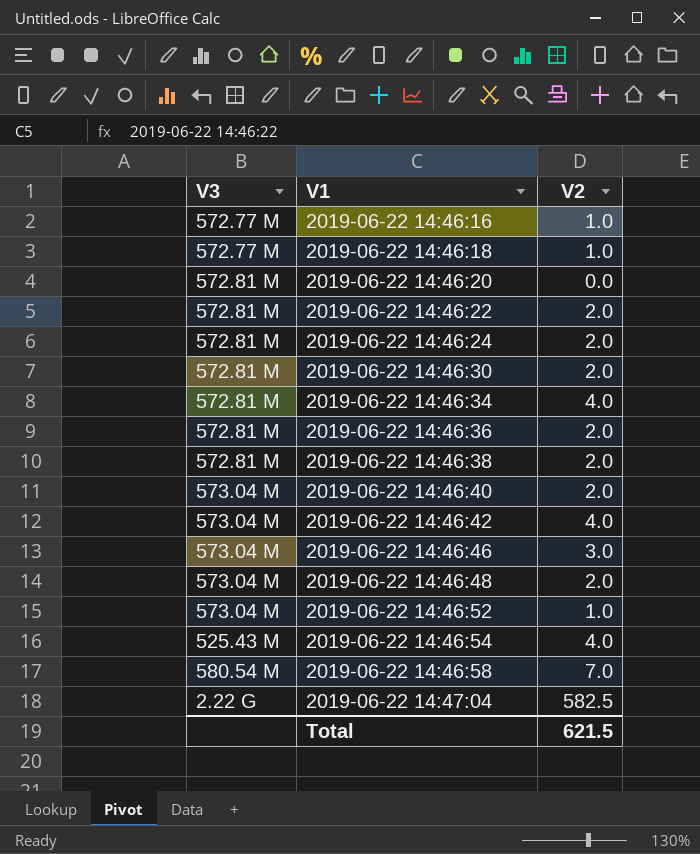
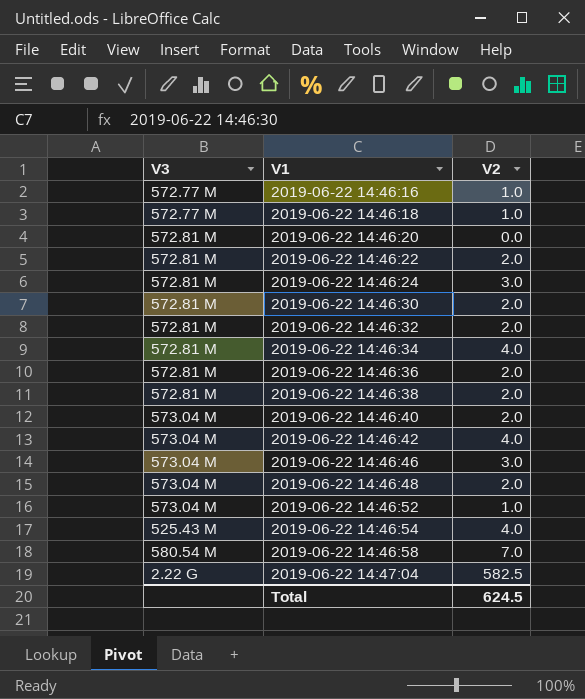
2019-06-22 14:46:24 | V2: 2.0 -> 3.0
row 2019-06-22 14:46:32: none -> 572.81 M | 2.0
Total | V2: 621.5 -> 624.5

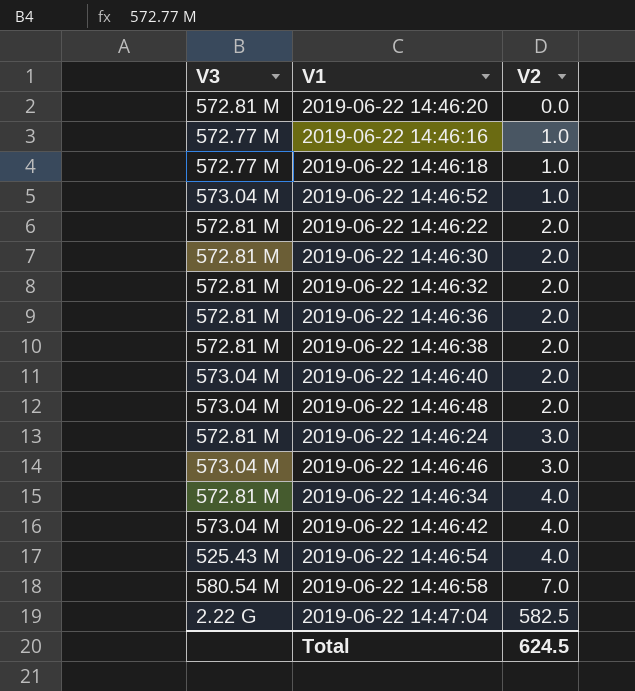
row order: V1 ascending -> V2 ascending

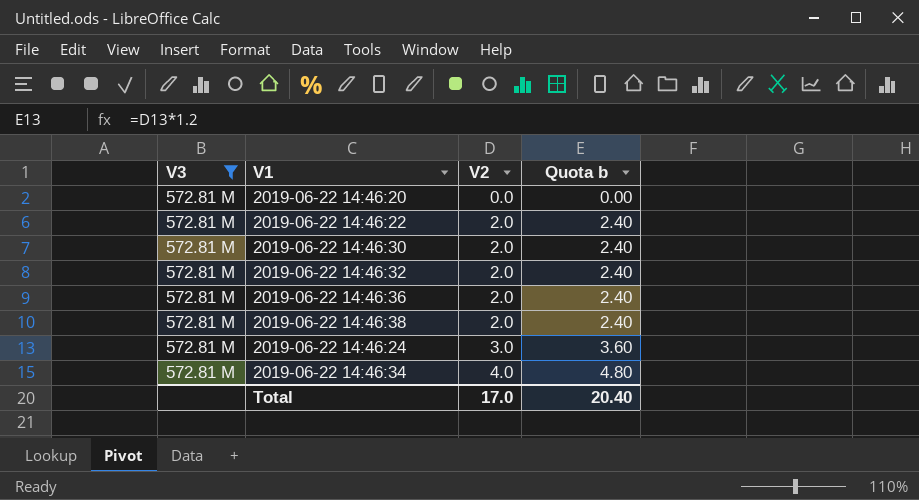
filter: none -> V3 = 572.81 M
column Quota b | formula: none -> [V2] * 1.2
Total | V2: 624.5 -> 17.0

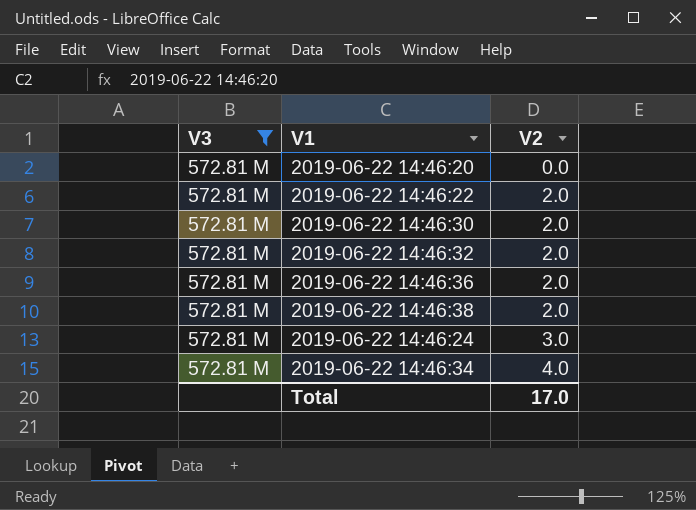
column Quota b | formula: [V2] * 1.2 -> none

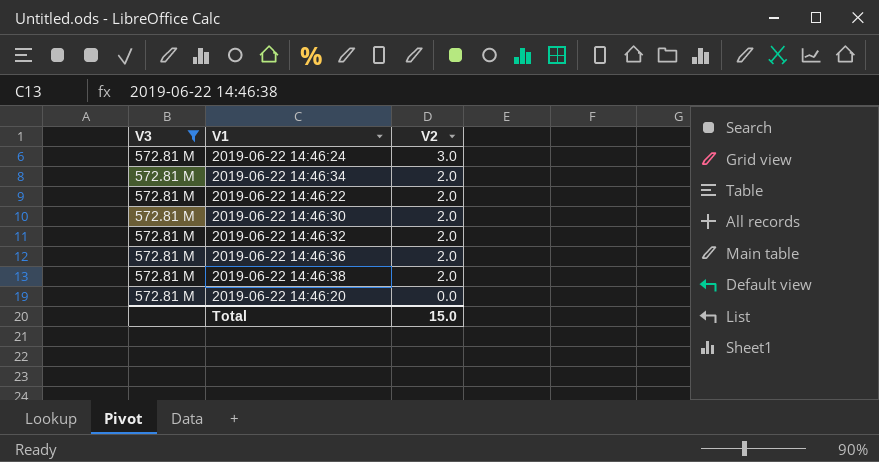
row order: V2 ascending -> V2 descending
2019-06-22 14:46:34 | V2: 4.0 -> 2.0
Total | V2: 17.0 -> 15.0

